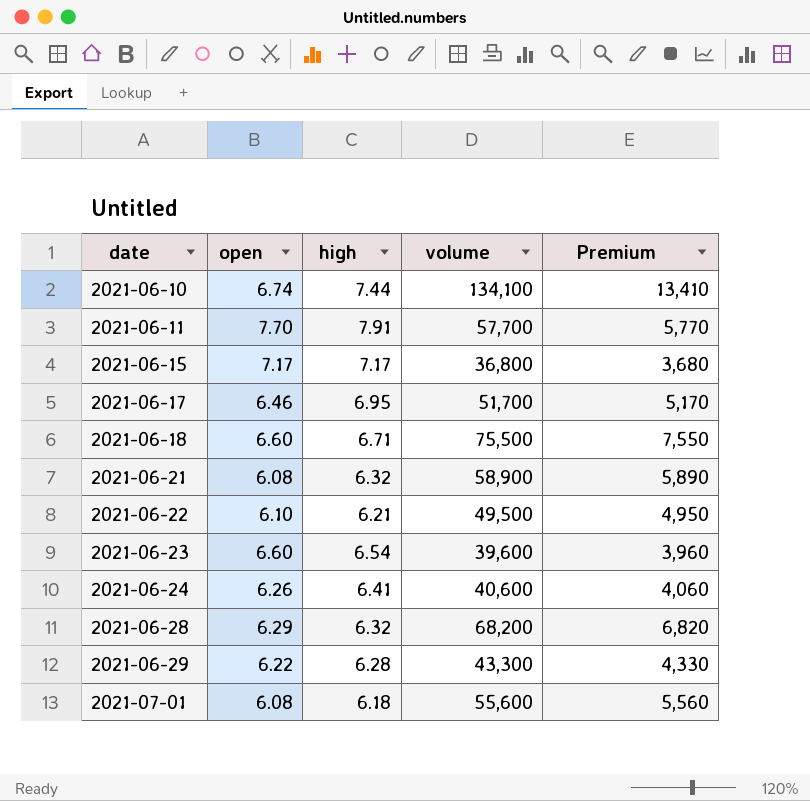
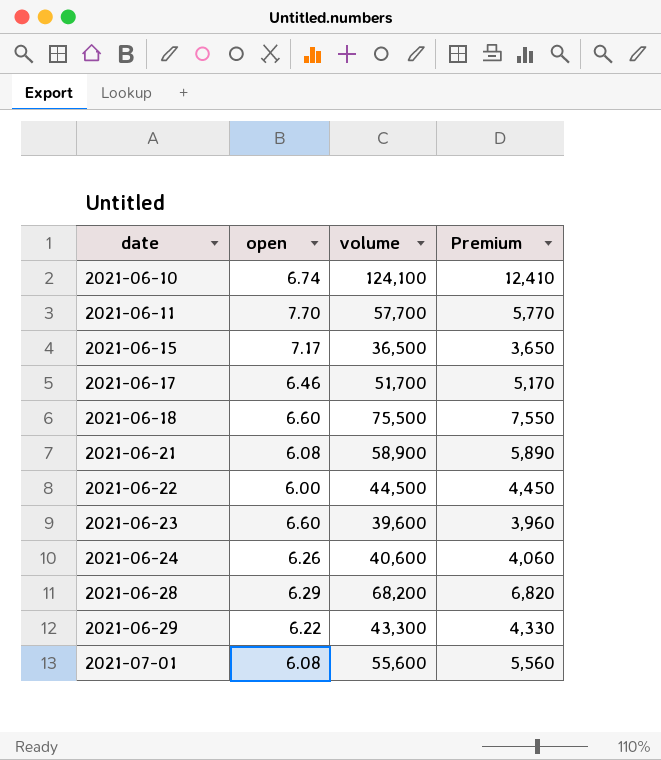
column high | position: 3 -> none
2021-06-10 | volume: 134,100 -> 124,100
2021-06-10 | Premium: 13,410 -> 12,410
2021-06-15 | volume: 36,800 -> 36,500
2021-06-15 | Premium: 3,680 -> 3,650
2021-06-22 | open: 6.10 -> 6.00
2021-06-22 | volume: 49,500 -> 44,500
2021-06-22 | Premium: 4,950 -> 4,450

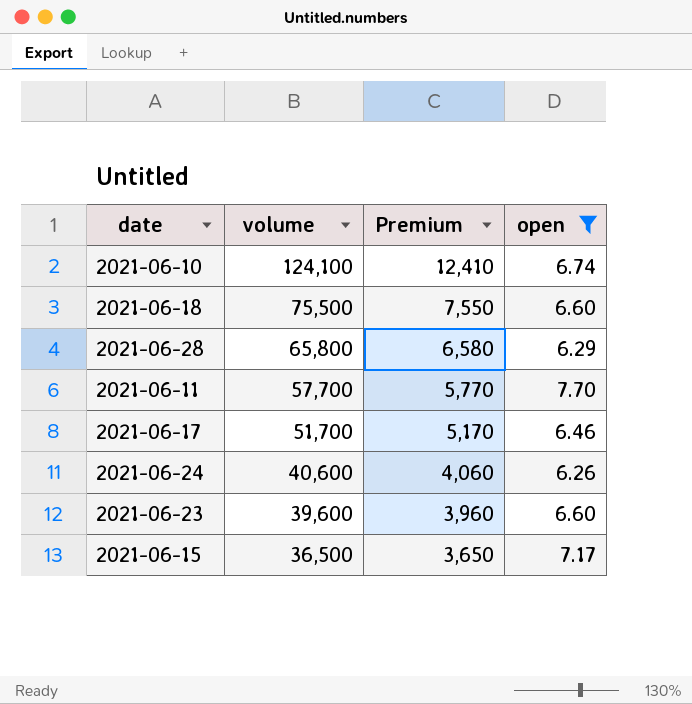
filter: none -> open >= 6.26
row order: date ascending -> volume descending
column open | position: 2 -> 4
2021-06-28 | volume: 68,200 -> 65,800
2021-06-28 | Premium: 6,820 -> 6,580

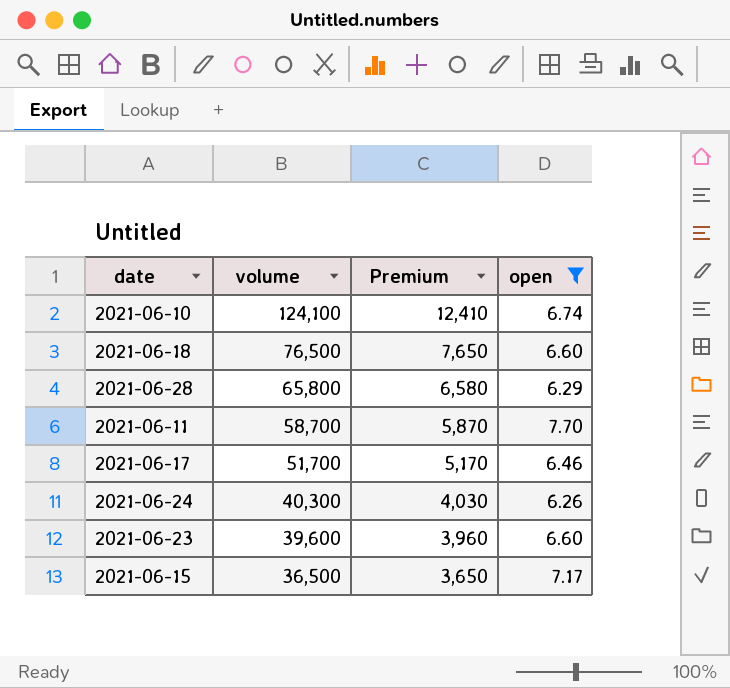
2021-06-18 | volume: 75,500 -> 76,500
2021-06-18 | Premium: 7,550 -> 7,650
2021-06-11 | volume: 57,700 -> 58,700
2021-06-11 | Premium: 5,770 -> 5,870
2021-06-24 | volume: 40,600 -> 40,300
2021-06-24 | Premium: 4,060 -> 4,030

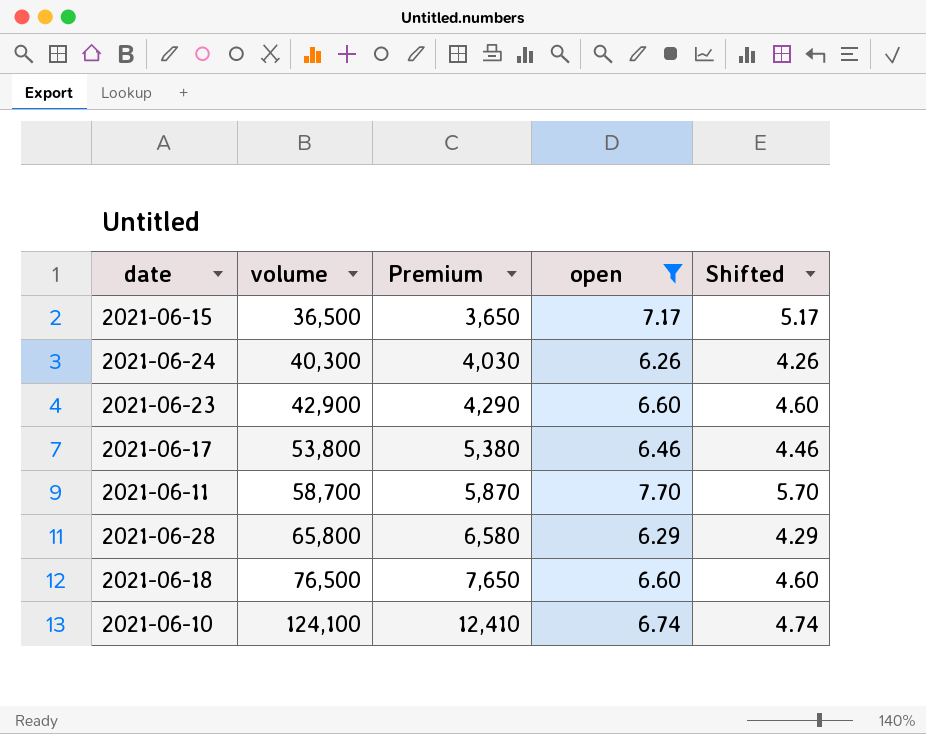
row order: volume descending -> volume ascending
column Shifted | formula: none -> [open] - 2
2021-06-23 | volume: 39,600 -> 42,900
2021-06-23 | Premium: 3,960 -> 4,290
2021-06-17 | volume: 51,700 -> 53,800
2021-06-17 | Premium: 5,170 -> 5,380

